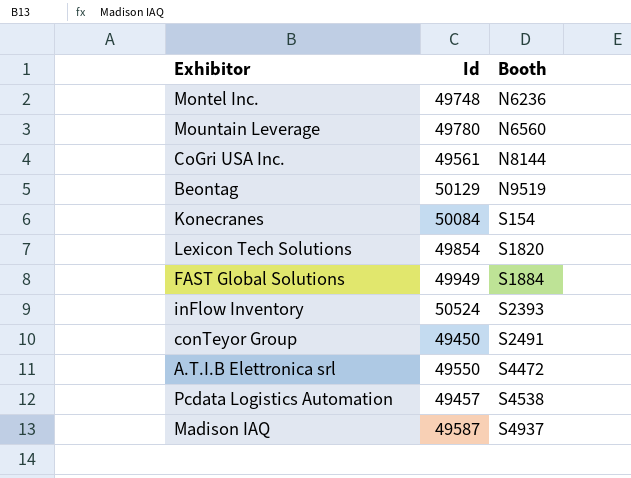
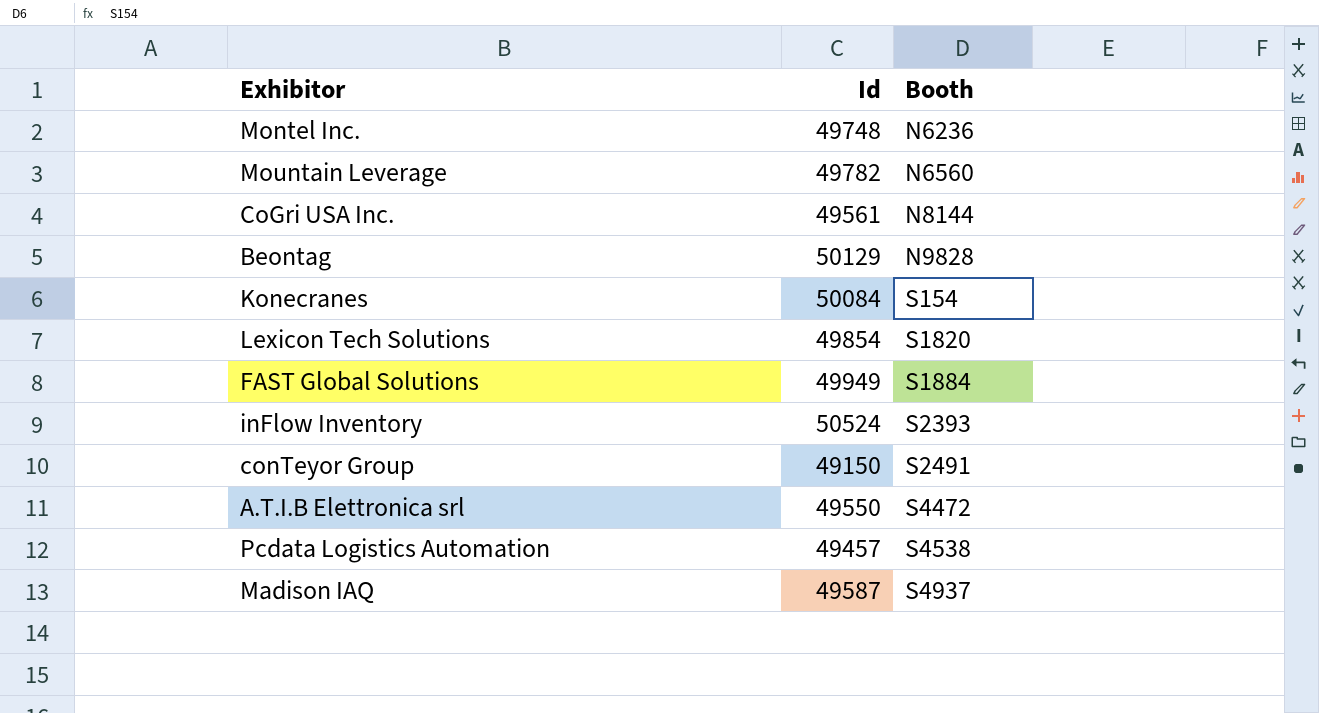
Mountain Leverage | Id: 49780 -> 49782
Beontag | Booth: N9519 -> N9828
conTeyor Group | Id: 49450 -> 49150

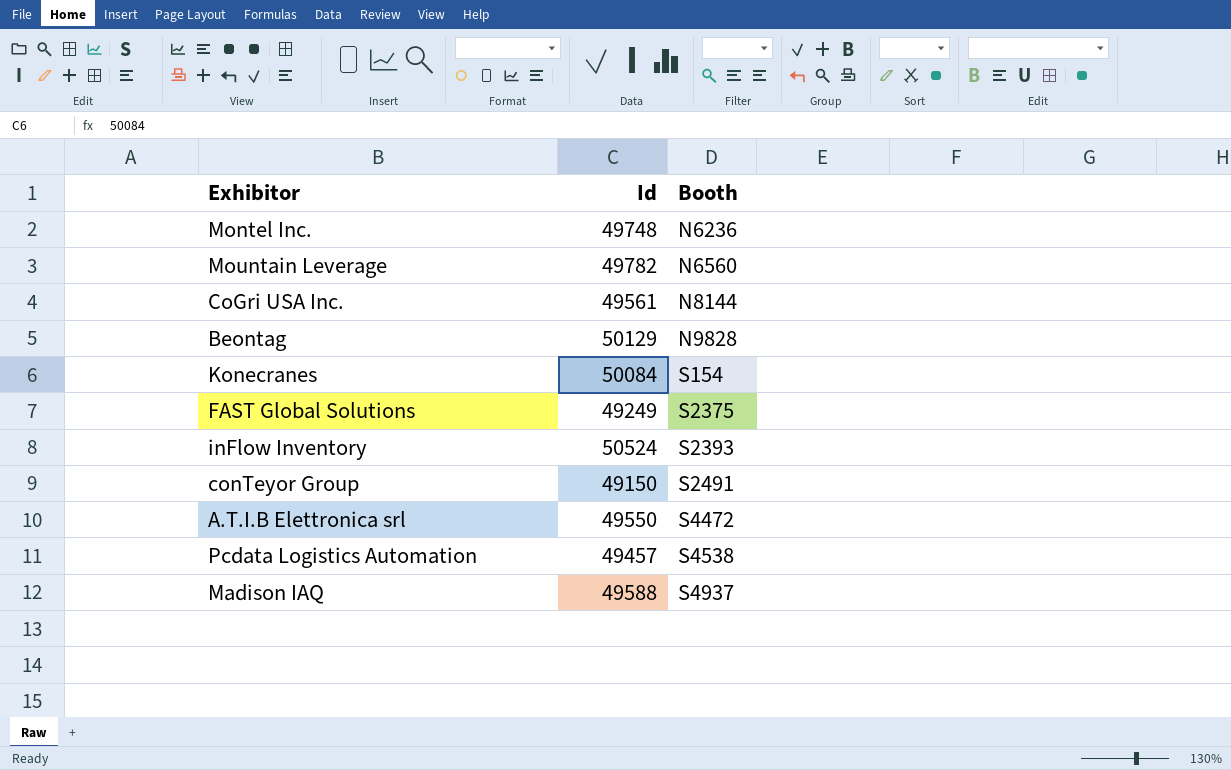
row Lexicon Tech Solutions: 49854 | S1820 -> none
FAST Global Solutions | Id: 49949 -> 49249
FAST Global Solutions | Booth: S1884 -> S2375
Madison IAQ | Id: 49587 -> 49588

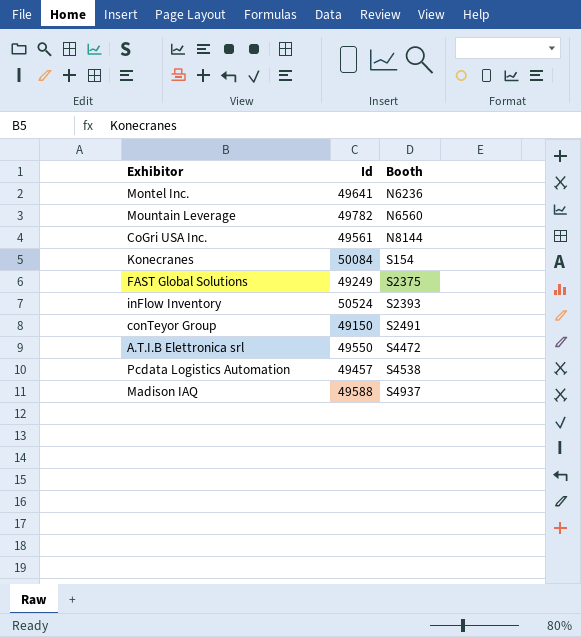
row Beontag: 50129 | N9828 -> none
Montel Inc. | Id: 49748 -> 49641

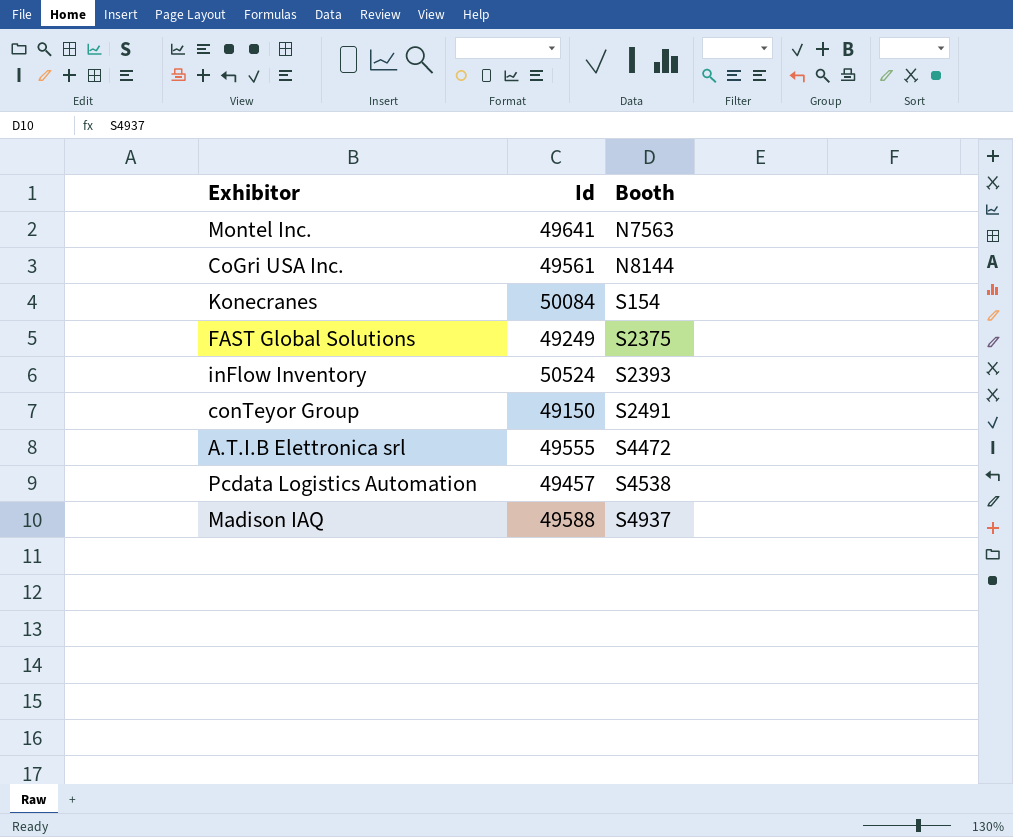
row Mountain Leverage: 49782 | N6560 -> none
Montel Inc. | Booth: N6236 -> N7563
A.T.I.B Elettronica srl | Id: 49550 -> 49555

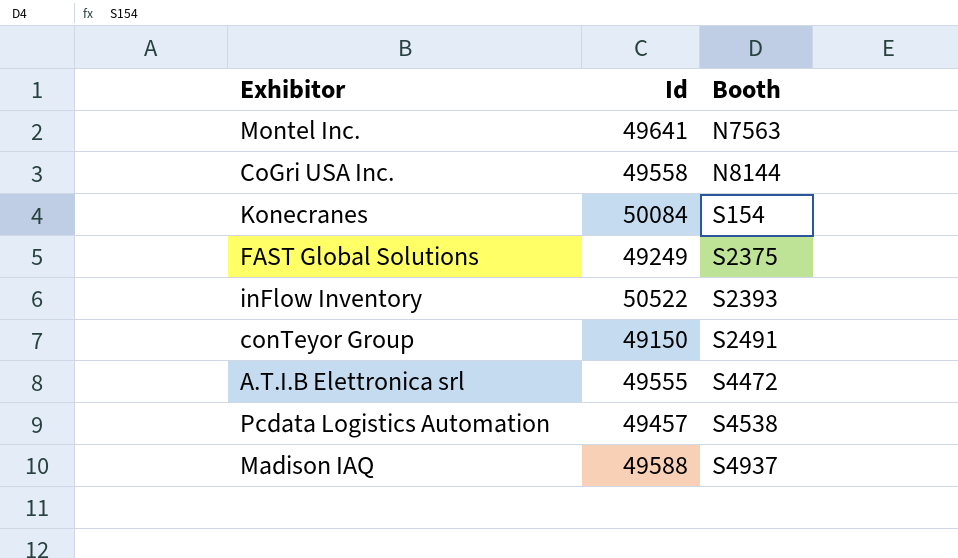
CoGri USA Inc. | Id: 49561 -> 49558
inFlow Inventory | Id: 50524 -> 50522

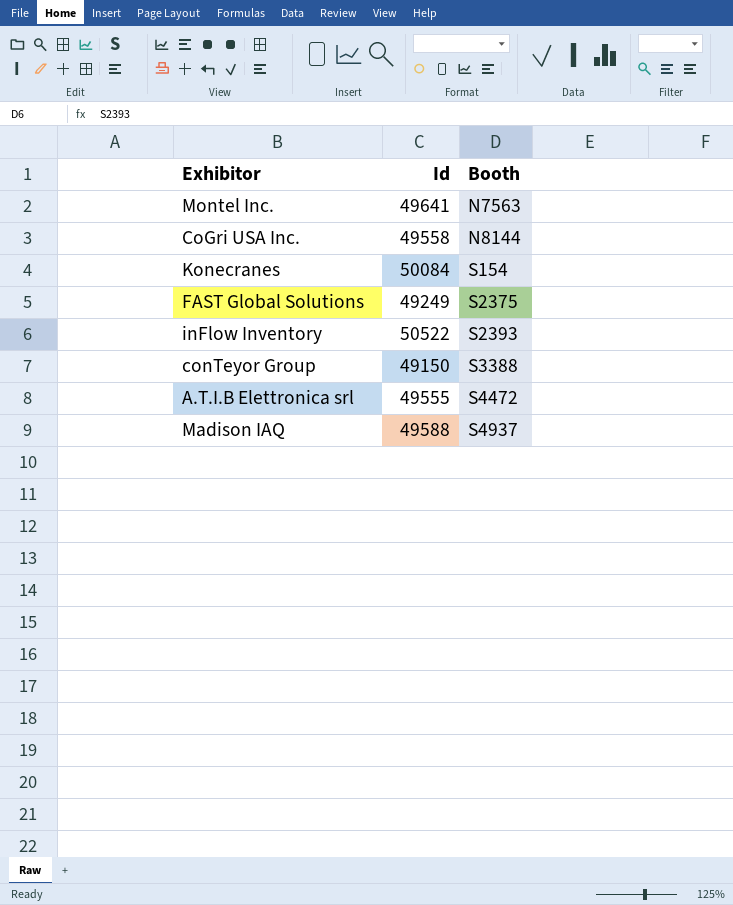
row Pcdata Logistics Automation: 49457 | S4538 -> none
conTeyor Group | Booth: S2491 -> S3388

